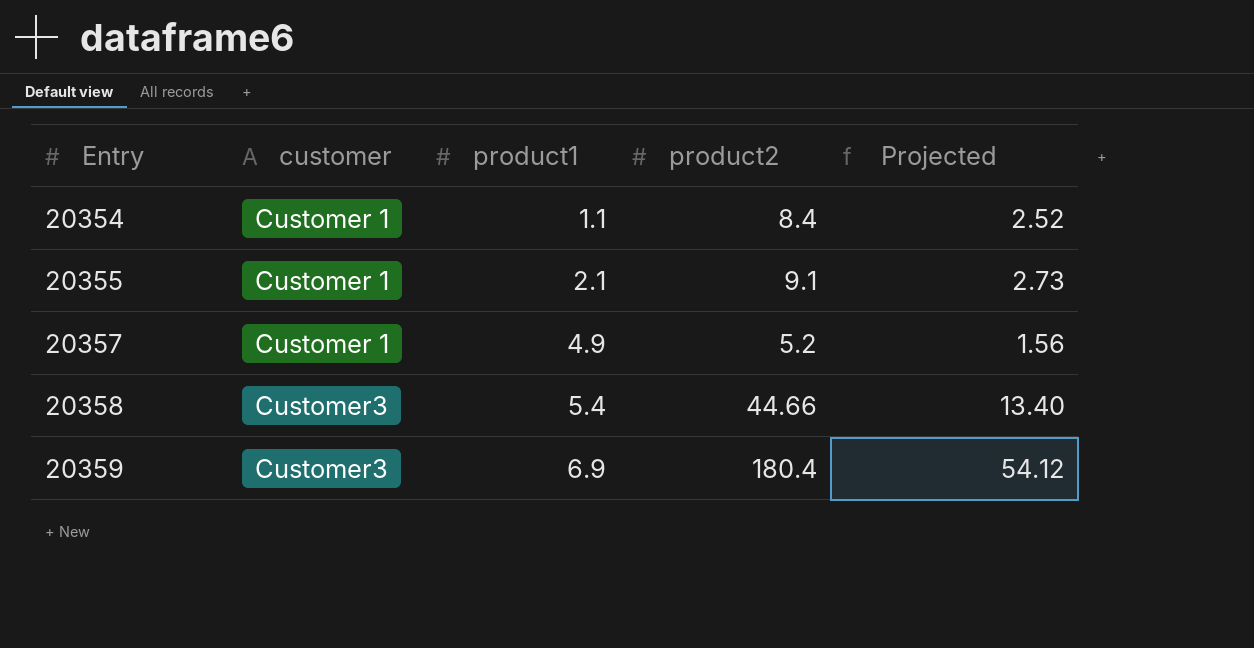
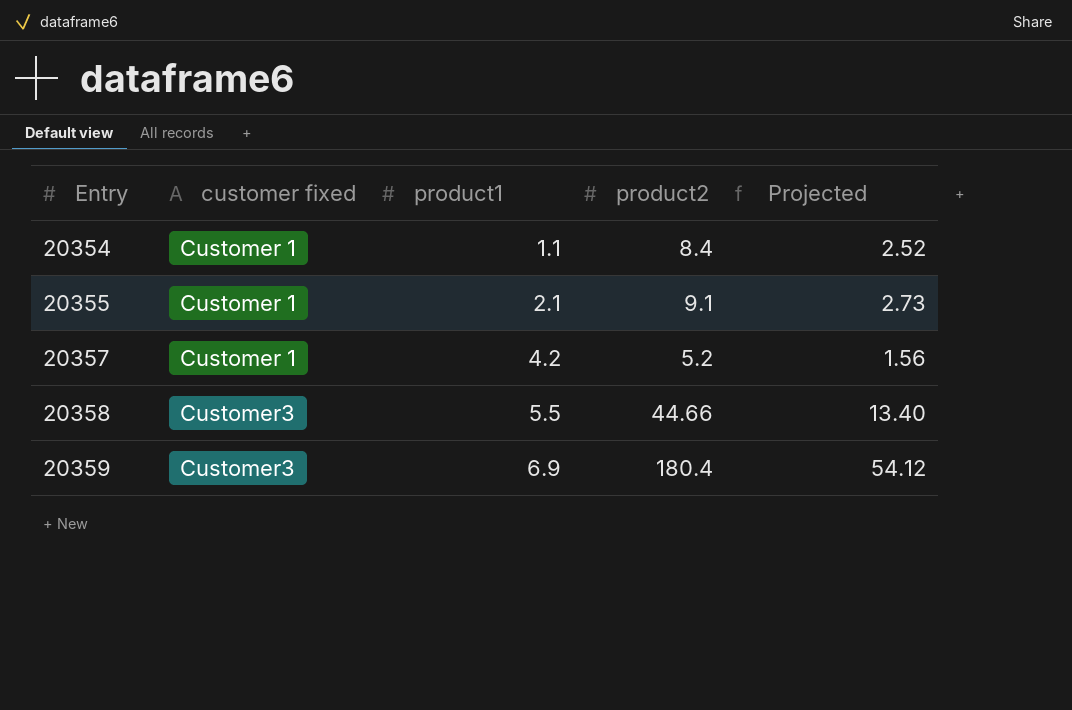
column name: customer -> customer fixed
20357 | product1: 4.9 -> 4.2
20358 | product1: 5.4 -> 5.5

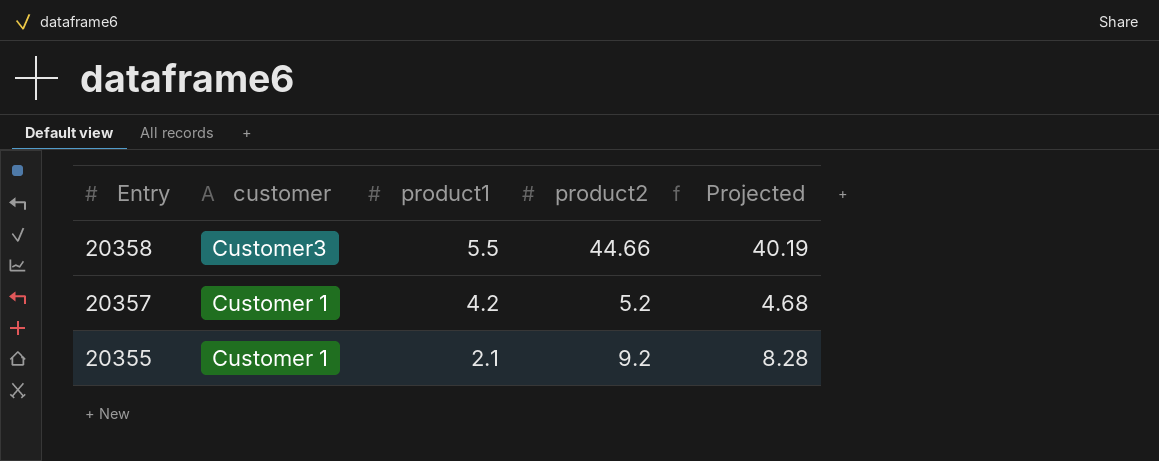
row order: Entry ascending -> Entry descending
column name: customer fixed -> customer
column Projected | formula: [product2] * 0.3 -> [product2] * 0.9
row 20354: Customer 1 | 1.1 | 8.4 | 2.52 -> none
row 20359: Customer3 | 6.9 | 180.4 | 54.12 -> none
20355 | product2: 9.1 -> 9.2

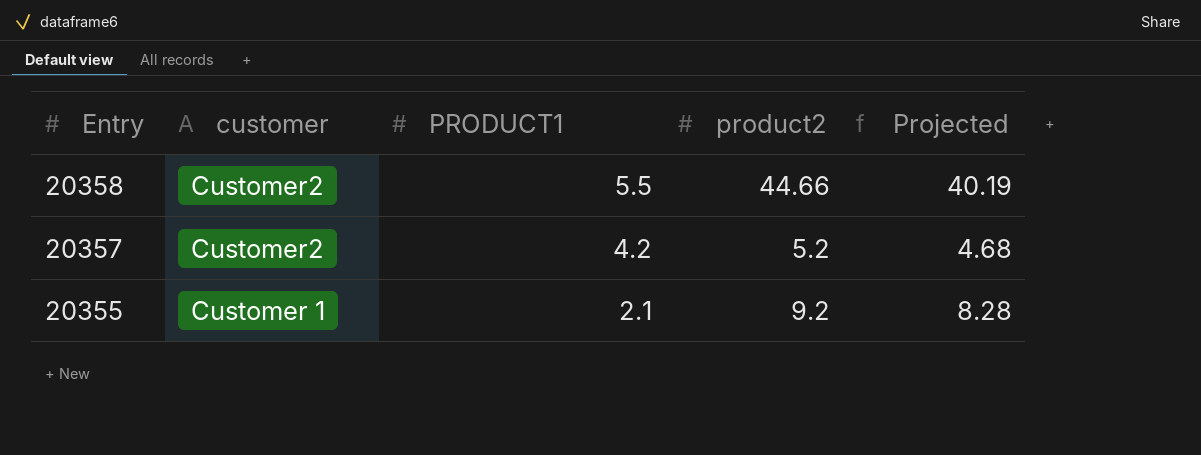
column name: product1 -> PRODUCT1
20358 | customer: Customer3 -> Customer2
20357 | customer: Customer 1 -> Customer2

